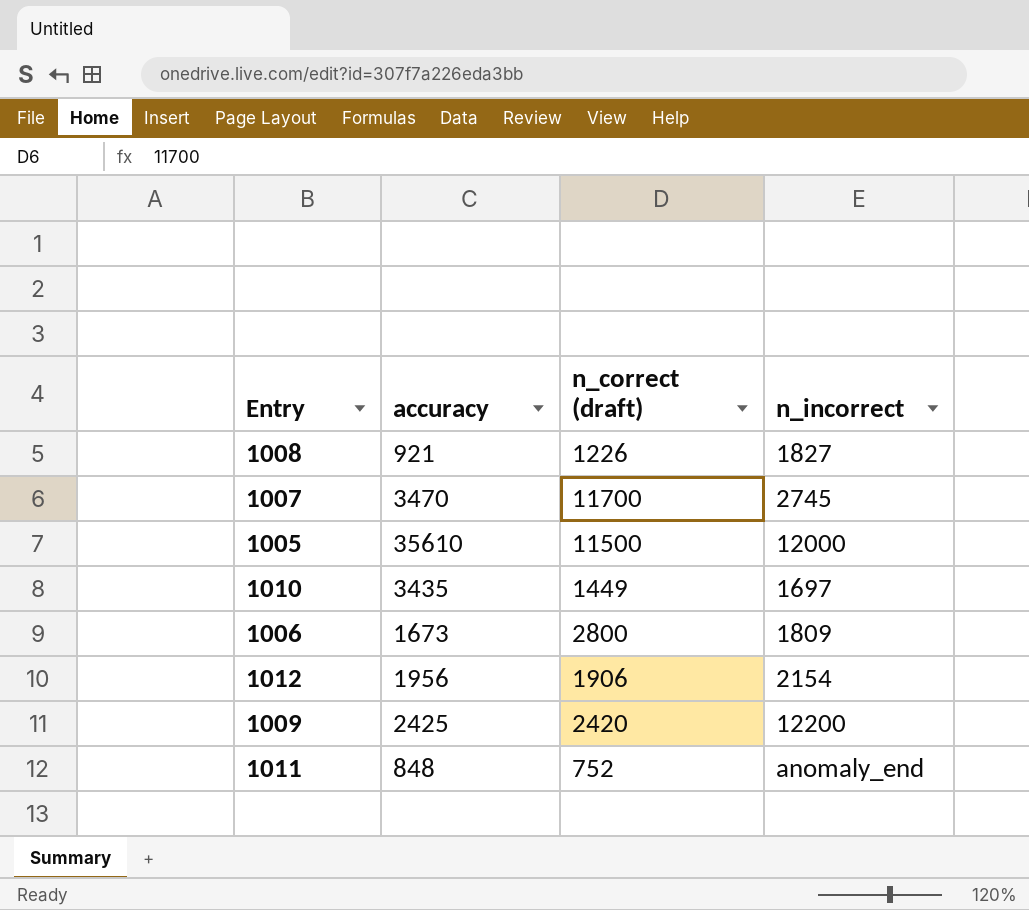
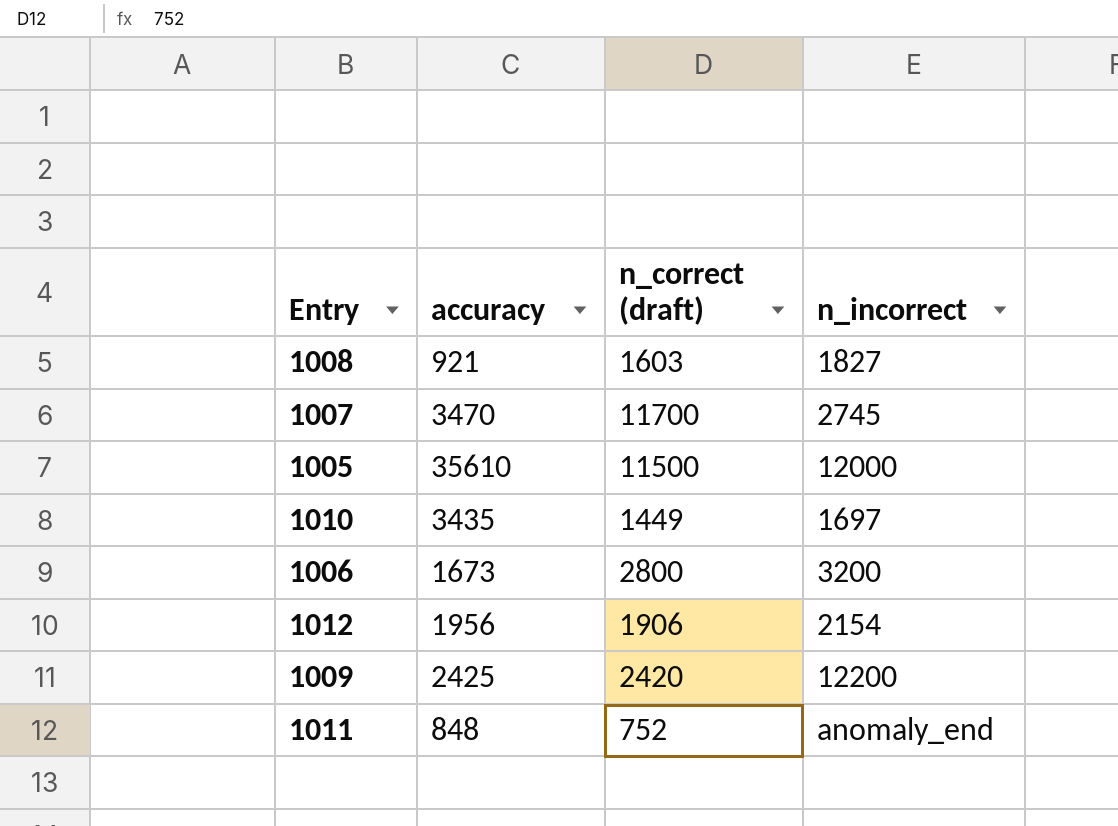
1008 | n_correct (draft): 1226 -> 1603
1006 | n_incorrect: 1809 -> 3200

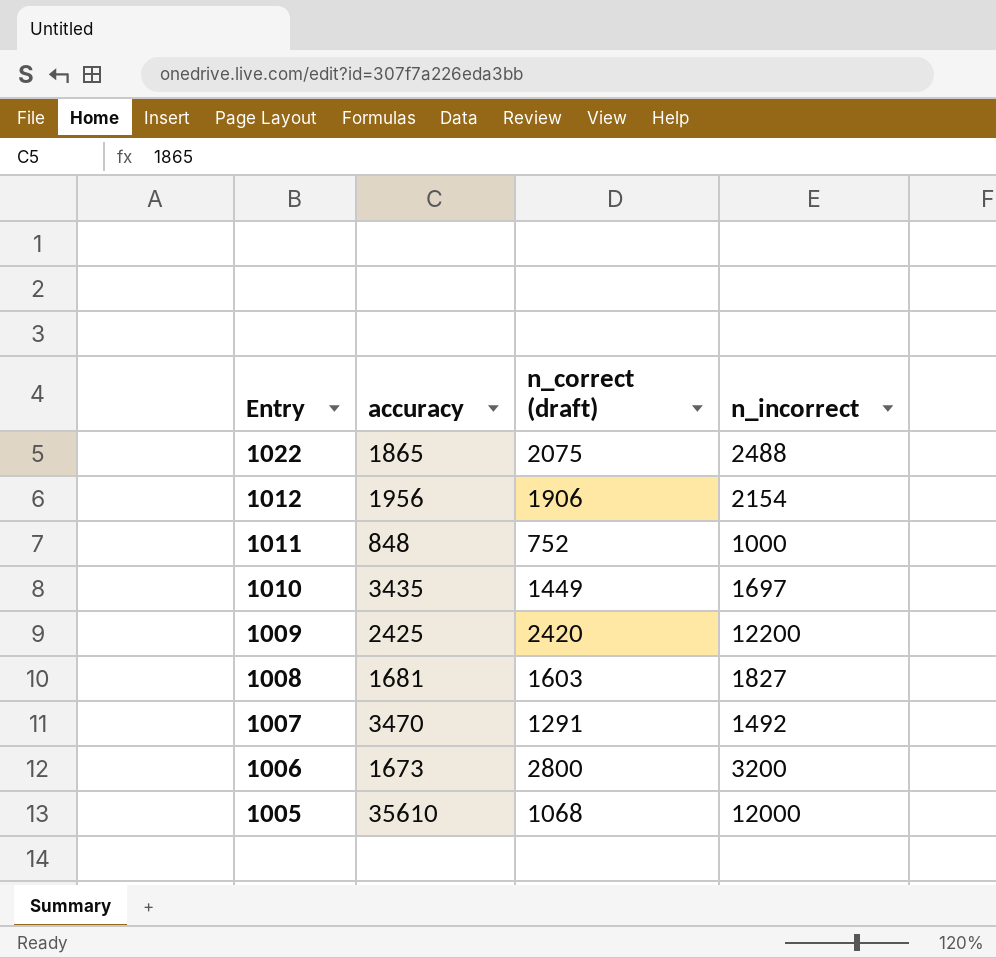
row order: none -> Entry descending
row 1022: none -> 1865 | 2075 | 2488
1011 | n_incorrect: anomaly_end -> 1000
1008 | accuracy: 921 -> 1681
1007 | n_correct (draft): 11700 -> 1291
1007 | n_incorrect: 2745 -> 1492
1005 | n_correct (draft): 11500 -> 1068

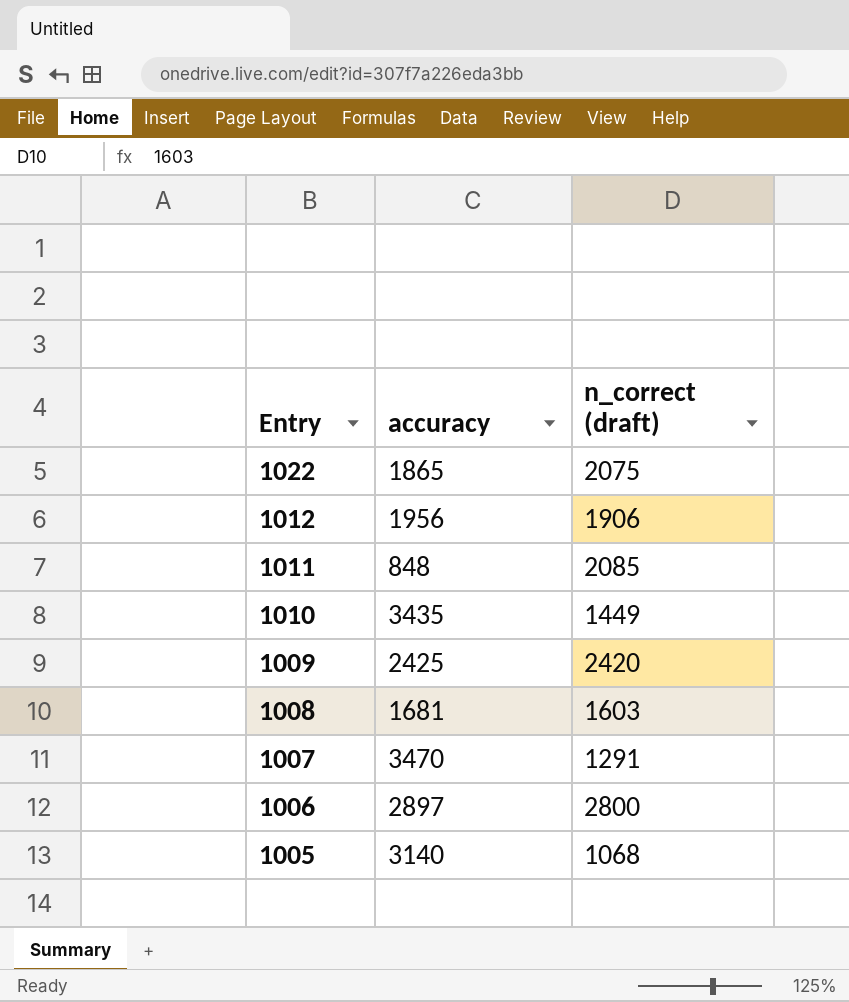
column n_incorrect | position: 4 -> none
1011 | n_correct (draft): 752 -> 2085
1006 | accuracy: 1673 -> 2897
1005 | accuracy: 35610 -> 3140

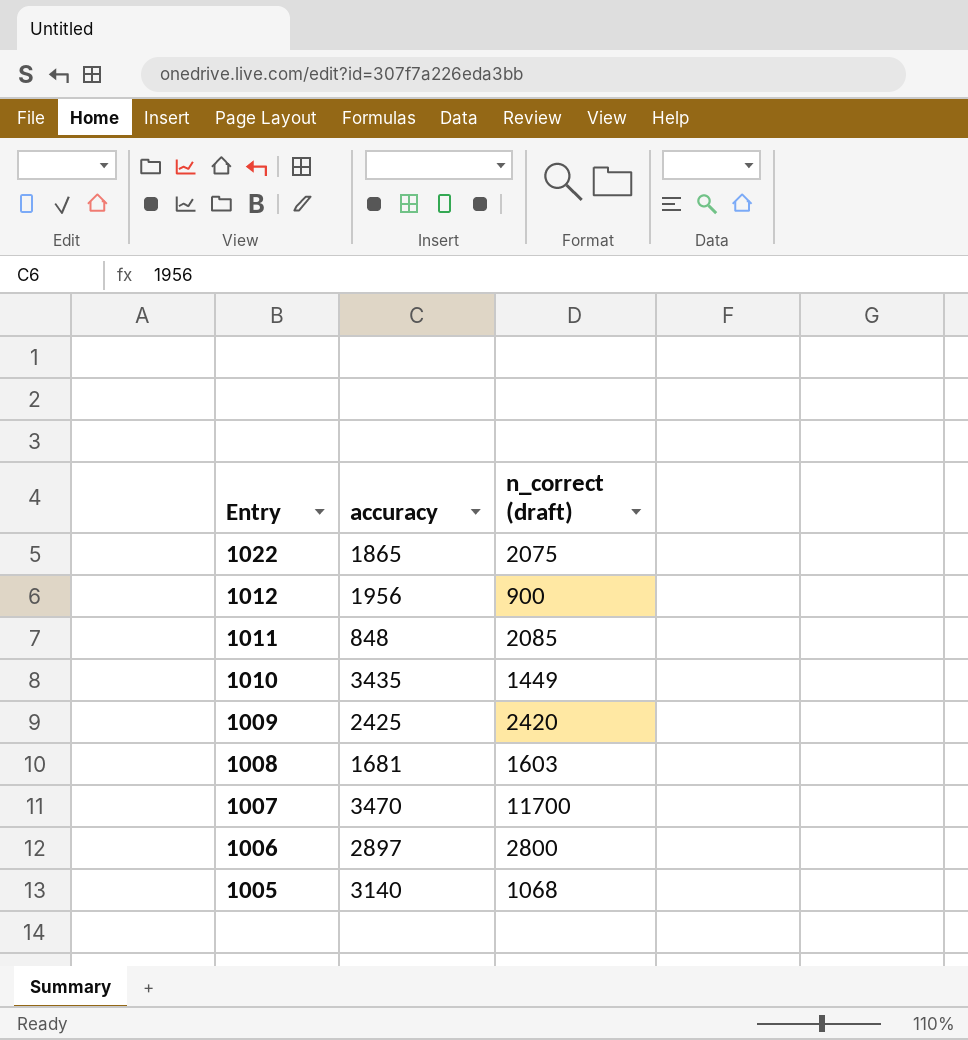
1012 | n_correct (draft): 1906 -> 900
1007 | n_correct (draft): 1291 -> 11700

